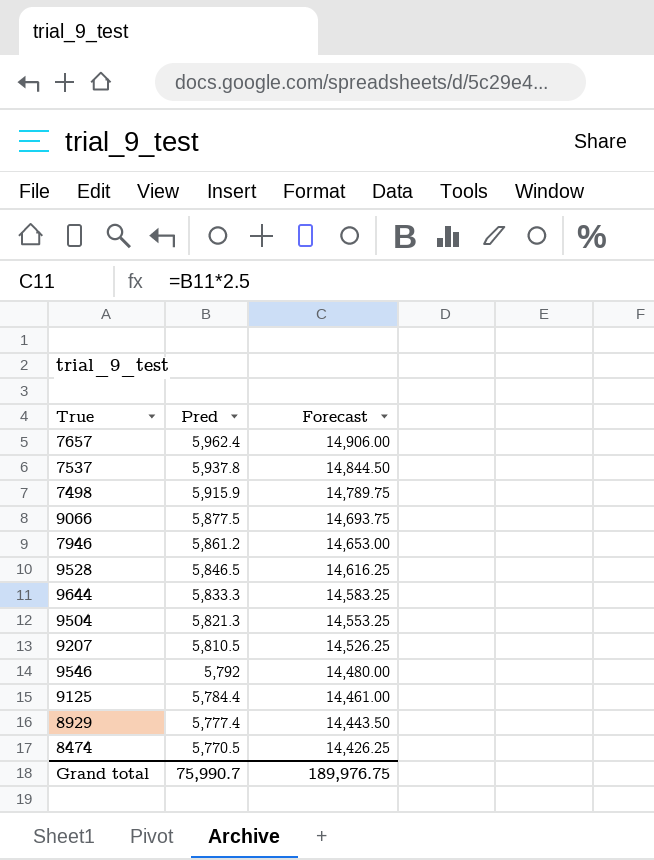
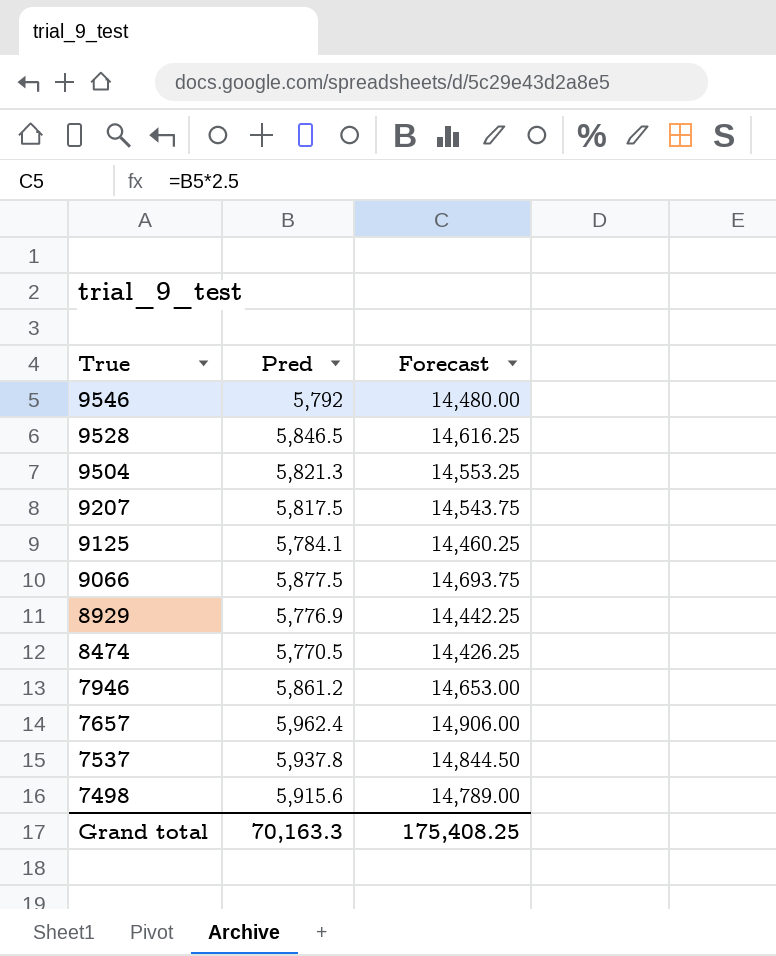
row order: Pred descending -> True descending
row 9644: 5,833.3 | 14,583.25 -> none
9207 | Pred: 5,810.5 -> 5,817.5
9207 | Forecast: 14,526.25 -> 14,543.75
9125 | Pred: 5,784.4 -> 5,784.1
9125 | Forecast: 14,461.00 -> 14,460.25
8929 | Pred: 5,777.4 -> 5,776.9
8929 | Forecast: 14,443.50 -> 14,442.25
7498 | Pred: 5,915.9 -> 5,915.6
7498 | Forecast: 14,789.75 -> 14,789.00
Grand total | Pred: 75,990.7 -> 70,163.3
Grand total | Forecast: 189,976.75 -> 175,408.25

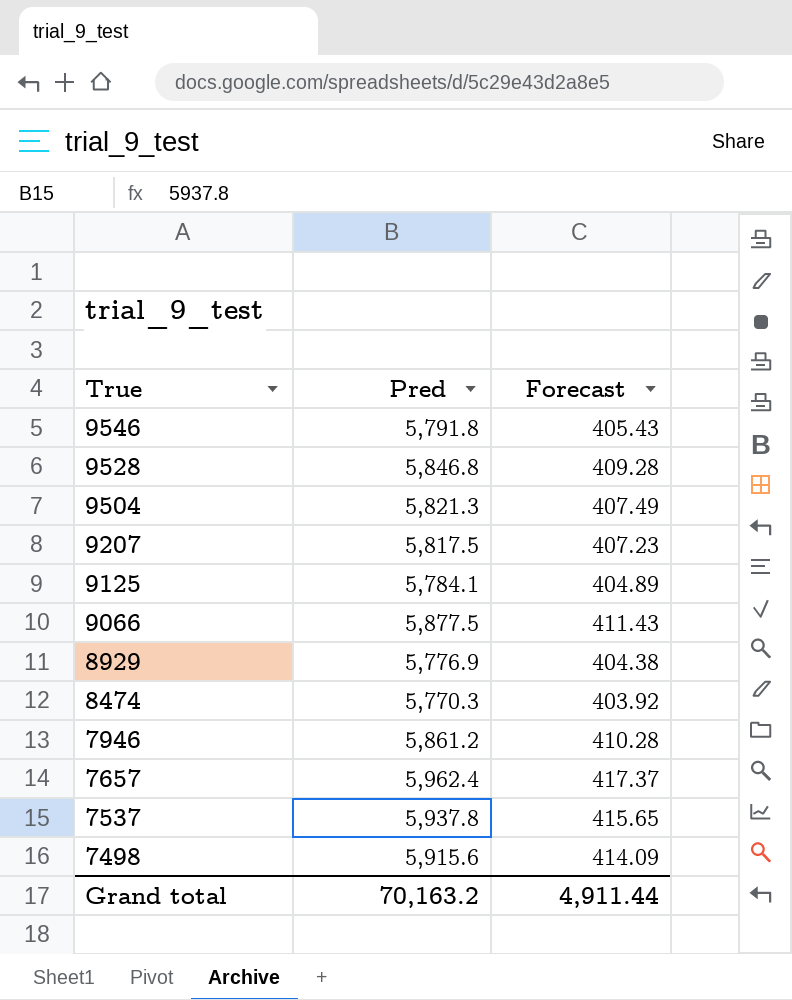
column Forecast | formula: [Pred] * 2.5 -> [Pred] * 0.07
9546 | Pred: 5,792 -> 5,791.8
9528 | Pred: 5,846.5 -> 5,846.8
8474 | Pred: 5,770.5 -> 5,770.3
Grand total | Pred: 70,163.3 -> 70,163.2
Grand total | Forecast: 175,408.25 -> 4,911.44

